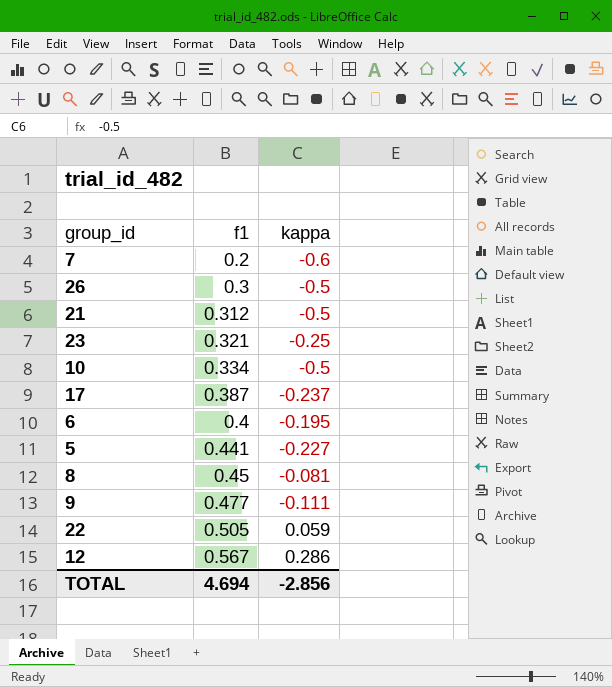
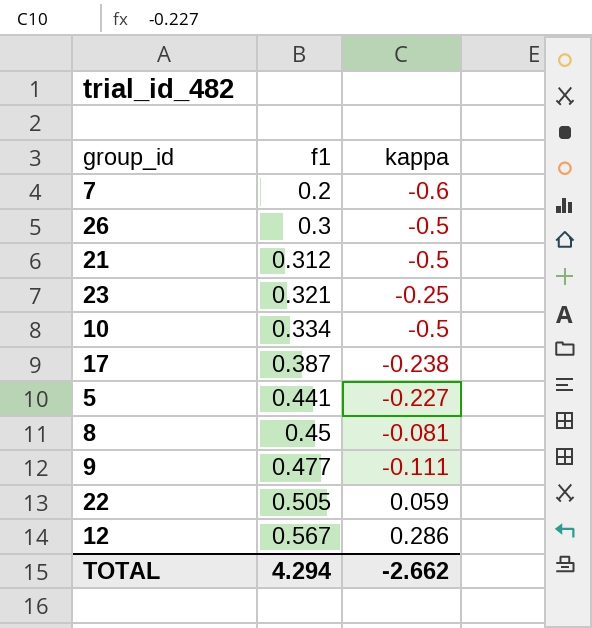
row 6: 0.4 | -0.195 -> none
17 | kappa: -0.237 -> -0.238
TOTAL | f1: 4.694 -> 4.294
TOTAL | kappa: -2.856 -> -2.662

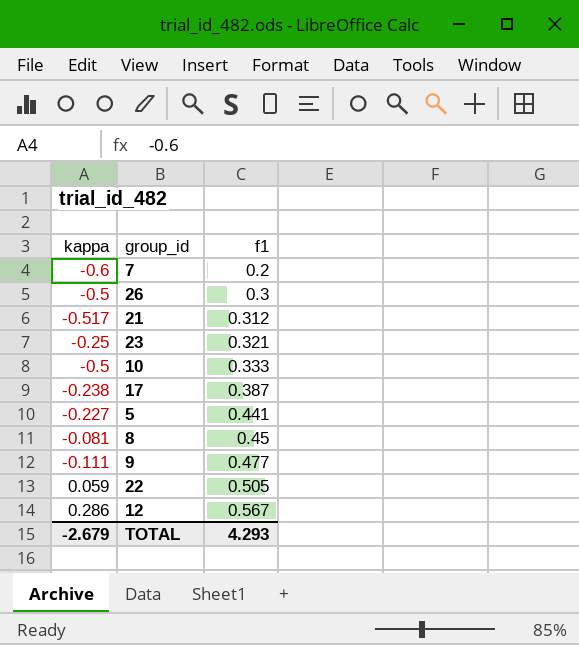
column kappa | position: 3 -> 1
21 | kappa: -0.5 -> -0.517
10 | f1: 0.334 -> 0.333
TOTAL | kappa: -2.662 -> -2.679
TOTAL | f1: 4.294 -> 4.293

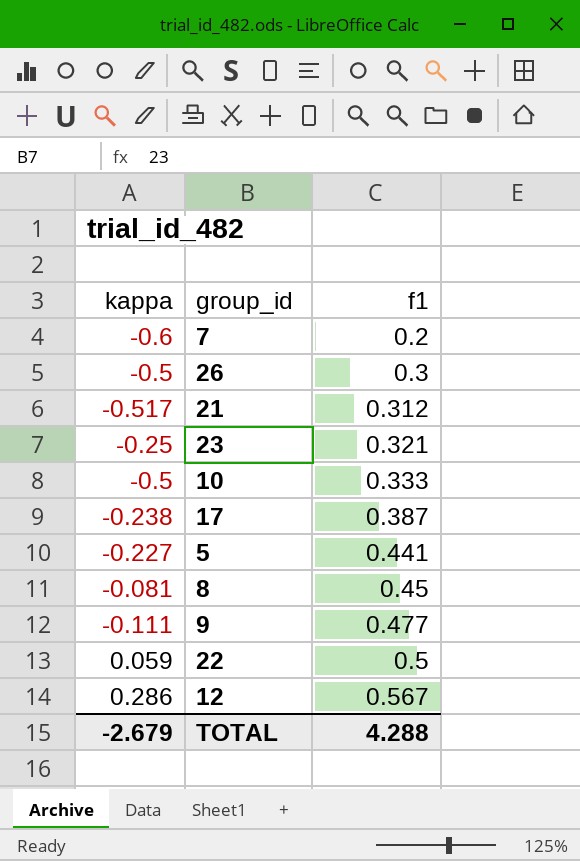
22 | f1: 0.505 -> 0.5
TOTAL | f1: 4.293 -> 4.288

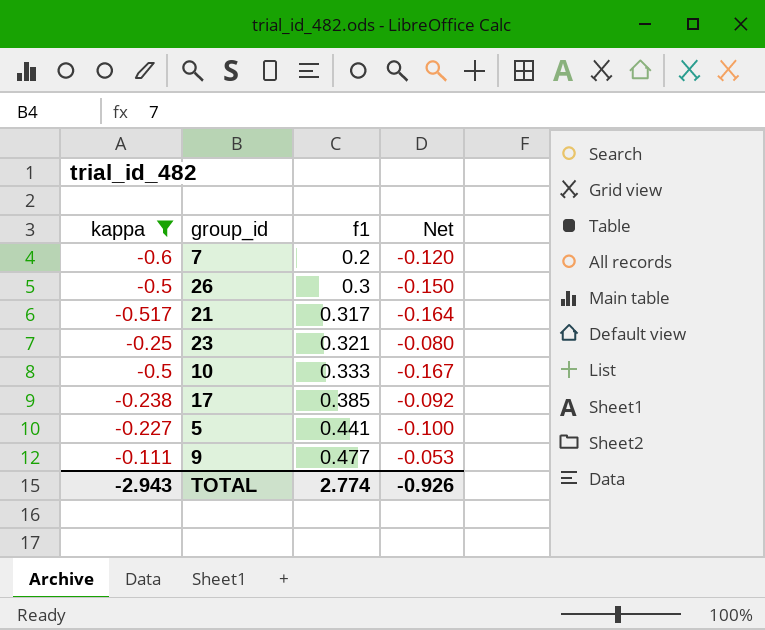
filter: none -> kappa <= -0.111
column Net | formula: none -> [kappa] * [f1]
21 | f1: 0.312 -> 0.317
17 | f1: 0.387 -> 0.385
TOTAL | kappa: -2.679 -> -2.943
TOTAL | f1: 4.288 -> 2.774

